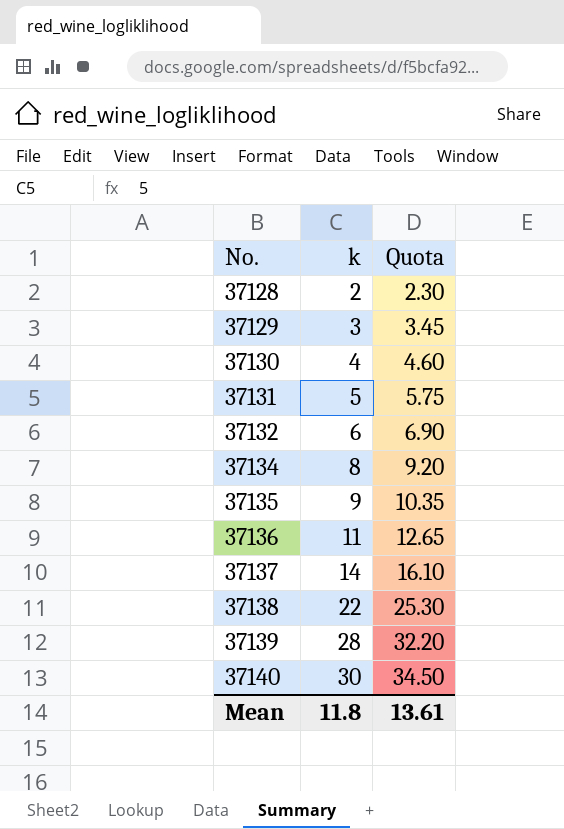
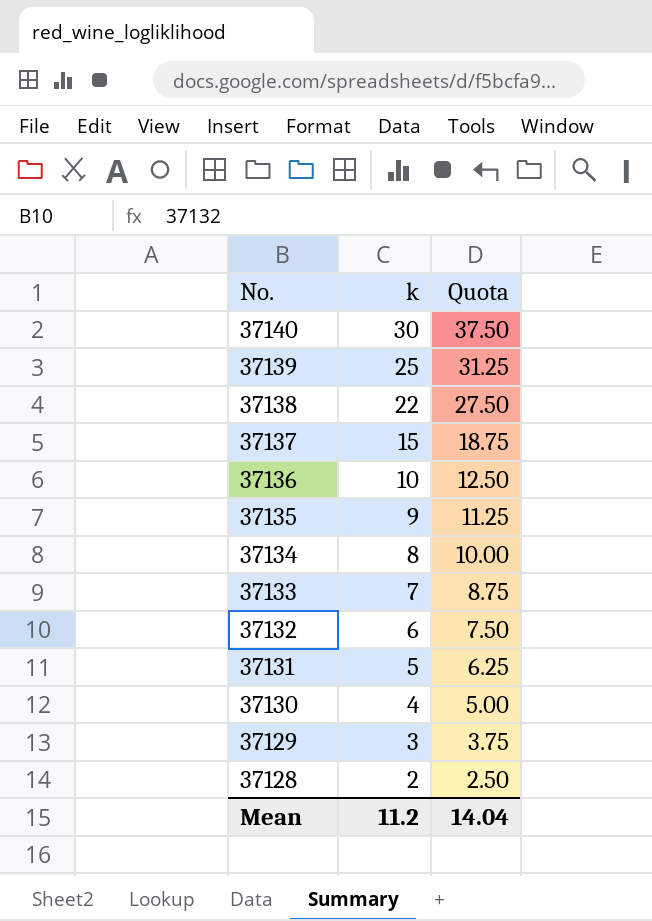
row order: No. ascending -> No. descending
column Quota | formula: [k] * 1.15 -> [k] * 1.25
37139 | k: 28 -> 25
37137 | k: 14 -> 15
37136 | k: 11 -> 10
row 37133: none -> 7 | 8.75
Mean | k: 11.8 -> 11.2
Mean | Quota: 13.61 -> 14.04

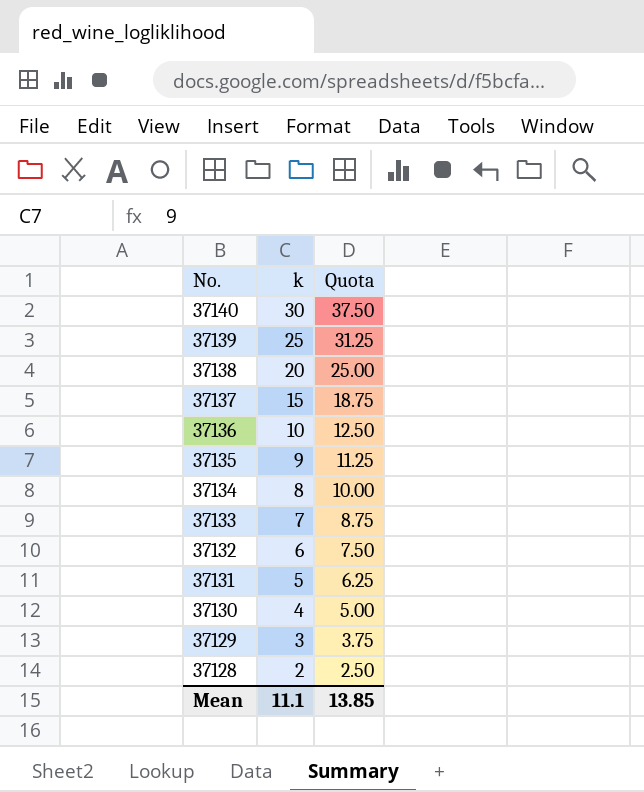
37138 | k: 22 -> 20
37138 | Quota: 27.50 -> 25.00
Mean | k: 11.2 -> 11.1
Mean | Quota: 14.04 -> 13.85

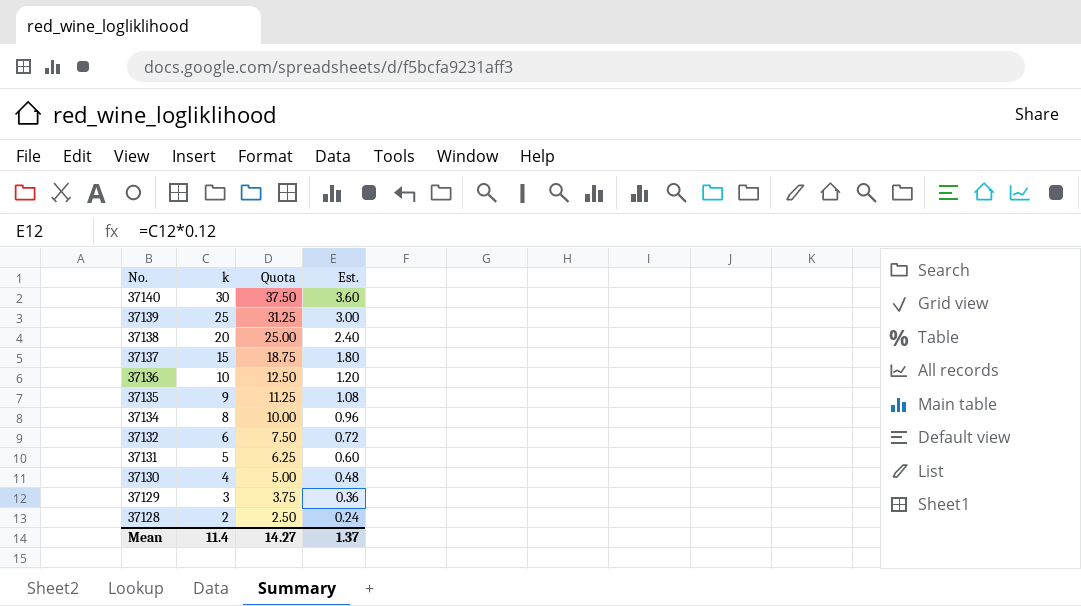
column Est. | formula: none -> [k] * 0.12
row 37133: 7 | 8.75 -> none
Mean | k: 11.1 -> 11.4
Mean | Quota: 13.85 -> 14.27

